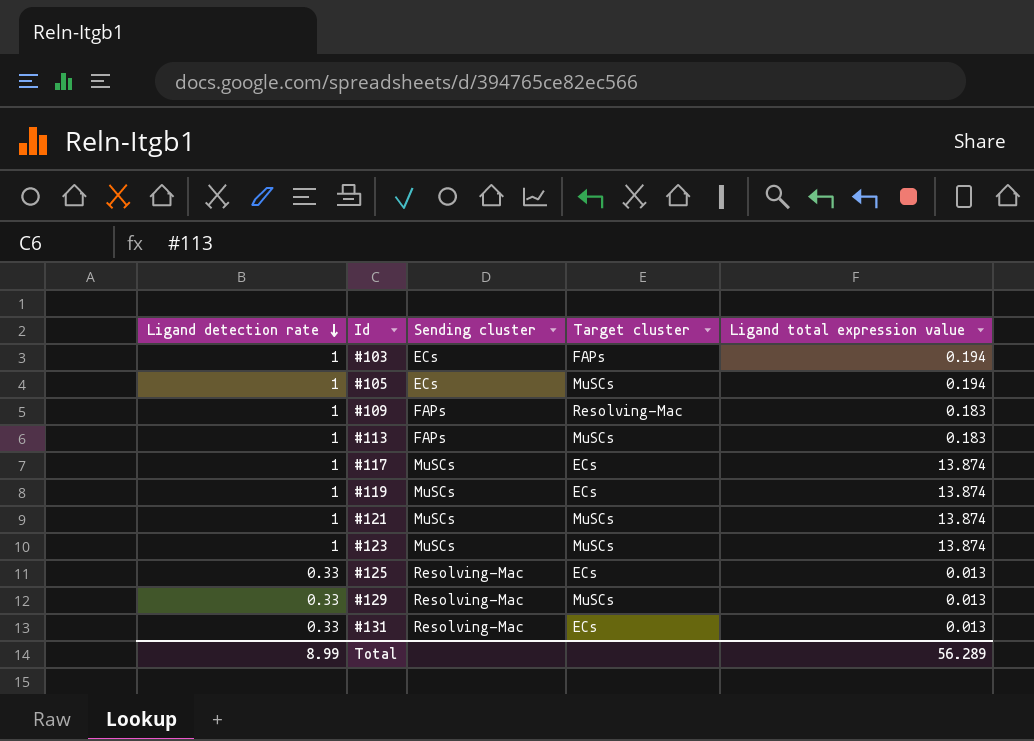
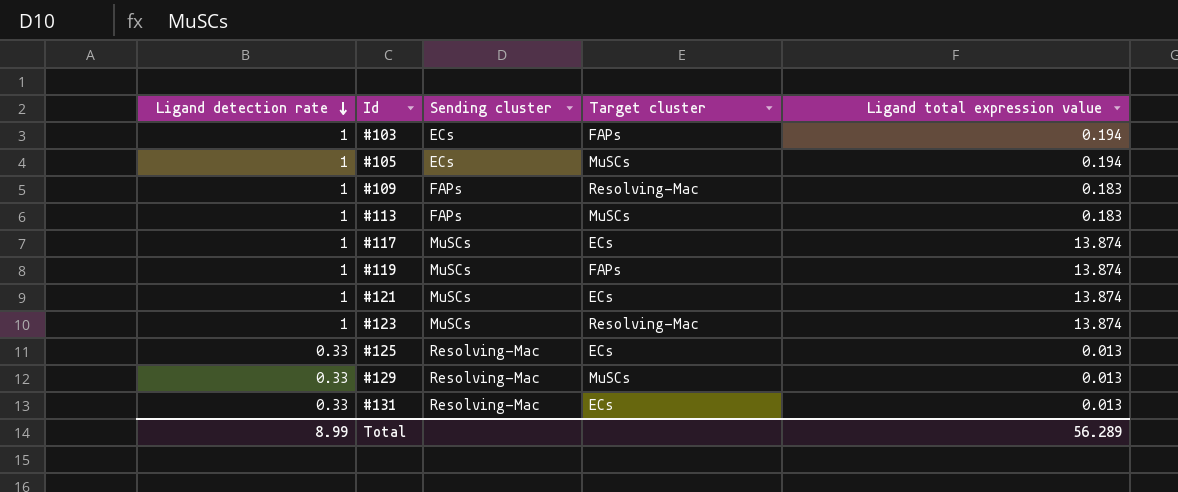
#119 | Target cluster: ECs -> FAPs
#121 | Target cluster: MuSCs -> ECs
#123 | Target cluster: MuSCs -> Resolving-Mac

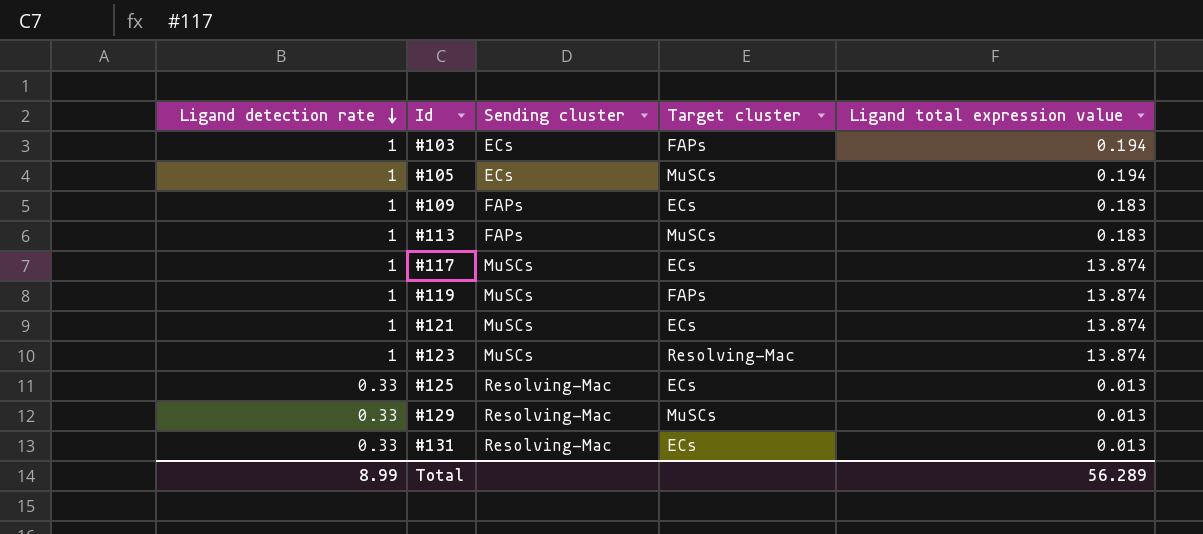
#109 | Target cluster: Resolving-Mac -> ECs

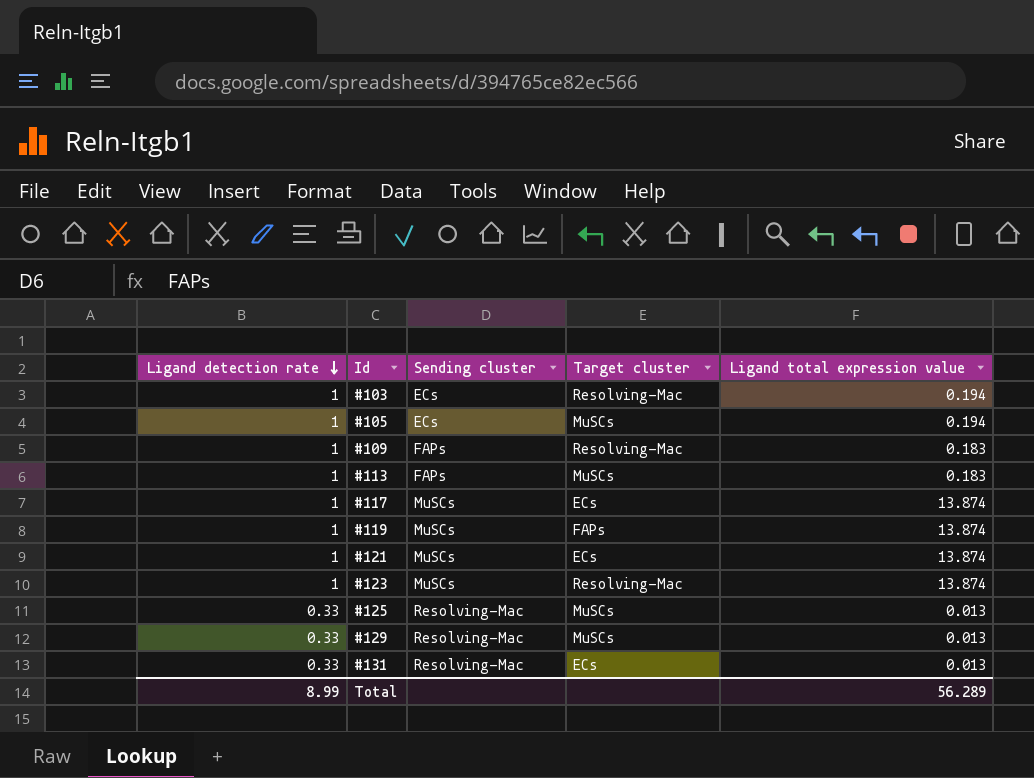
#103 | Target cluster: FAPs -> Resolving-Mac
#109 | Target cluster: ECs -> Resolving-Mac
#125 | Target cluster: ECs -> MuSCs

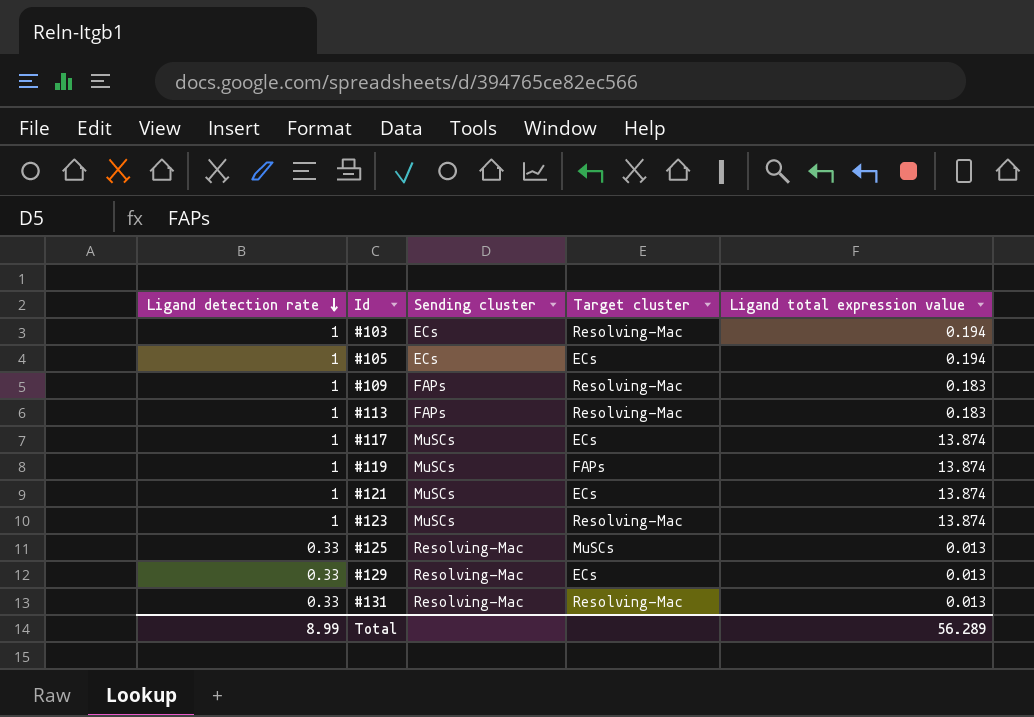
#105 | Target cluster: MuSCs -> ECs
#113 | Target cluster: MuSCs -> Resolving-Mac
#129 | Target cluster: MuSCs -> ECs
#131 | Target cluster: ECs -> Resolving-Mac

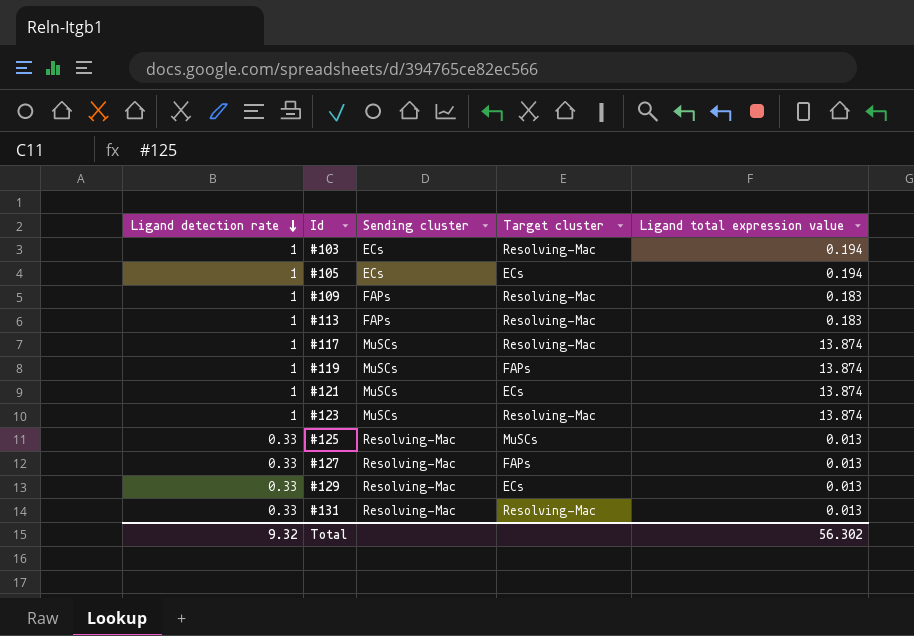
#117 | Target cluster: ECs -> Resolving-Mac
row #127: none -> 0.33 | Resolving-Mac | FAPs | 0.013
Total | Ligand detection rate: 8.99 -> 9.32
Total | Ligand total expression value: 56.289 -> 56.302

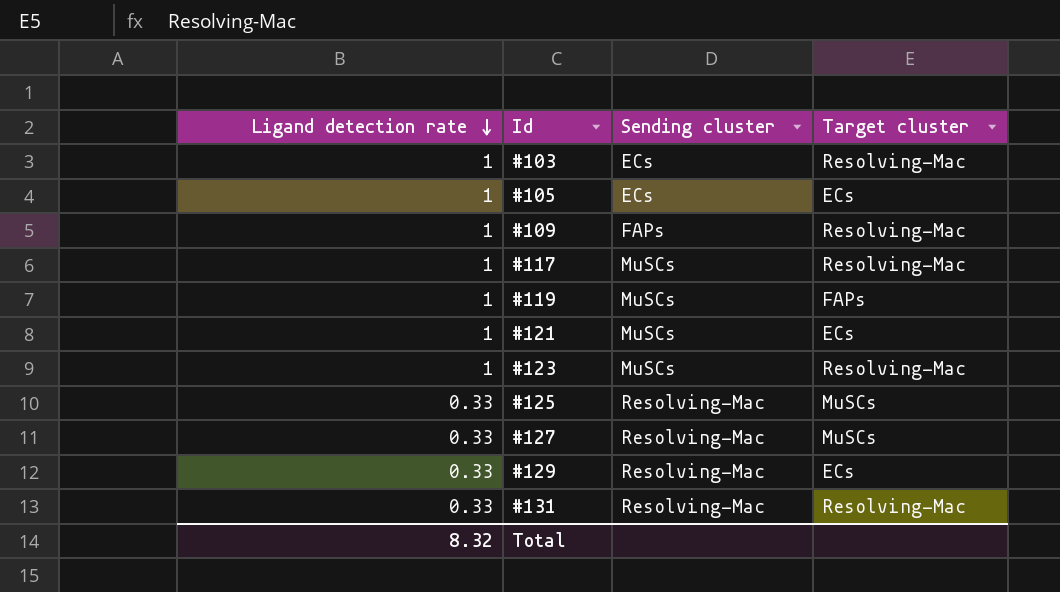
column Ligand total expression value | position: 5 -> none
row #113: 1 | FAPs | Resolving-Mac | 0.183 -> none
#127 | Target cluster: FAPs -> MuSCs
Total | Ligand detection rate: 9.32 -> 8.32

